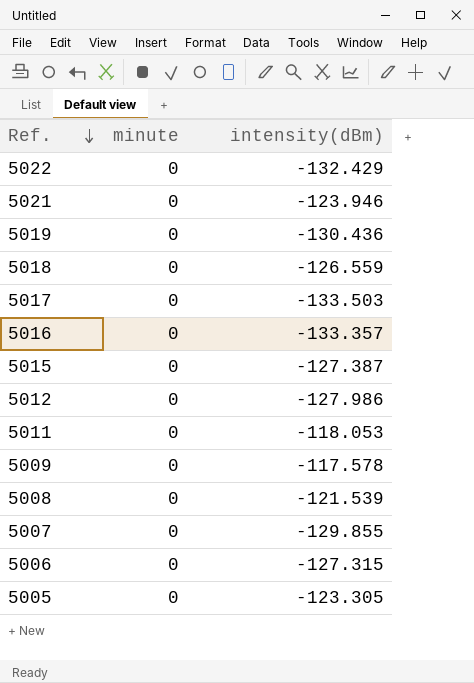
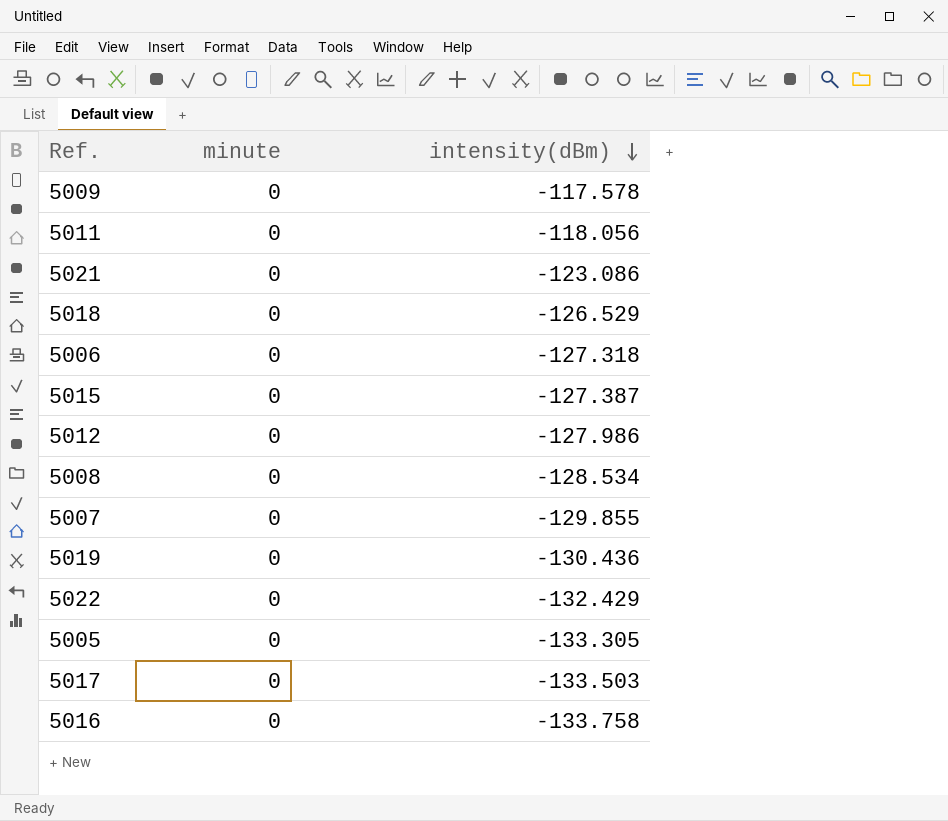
row order: Ref. descending -> intensity(dBm) descending
5011 | intensity(dBm): -118.053 -> -118.056
5021 | intensity(dBm): -123.946 -> -123.086
5018 | intensity(dBm): -126.559 -> -126.529
5006 | intensity(dBm): -127.315 -> -127.318
5008 | intensity(dBm): -121.539 -> -128.534
5005 | intensity(dBm): -123.305 -> -133.305
5016 | intensity(dBm): -133.357 -> -133.758

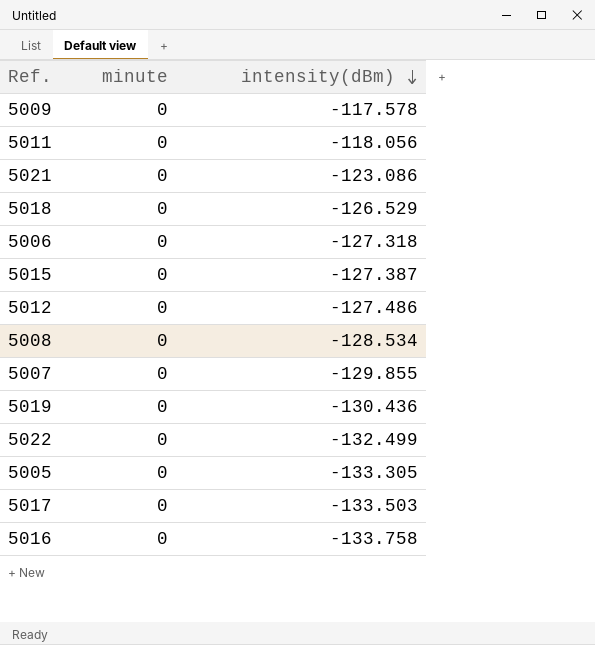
5012 | intensity(dBm): -127.986 -> -127.486
5022 | intensity(dBm): -132.429 -> -132.499

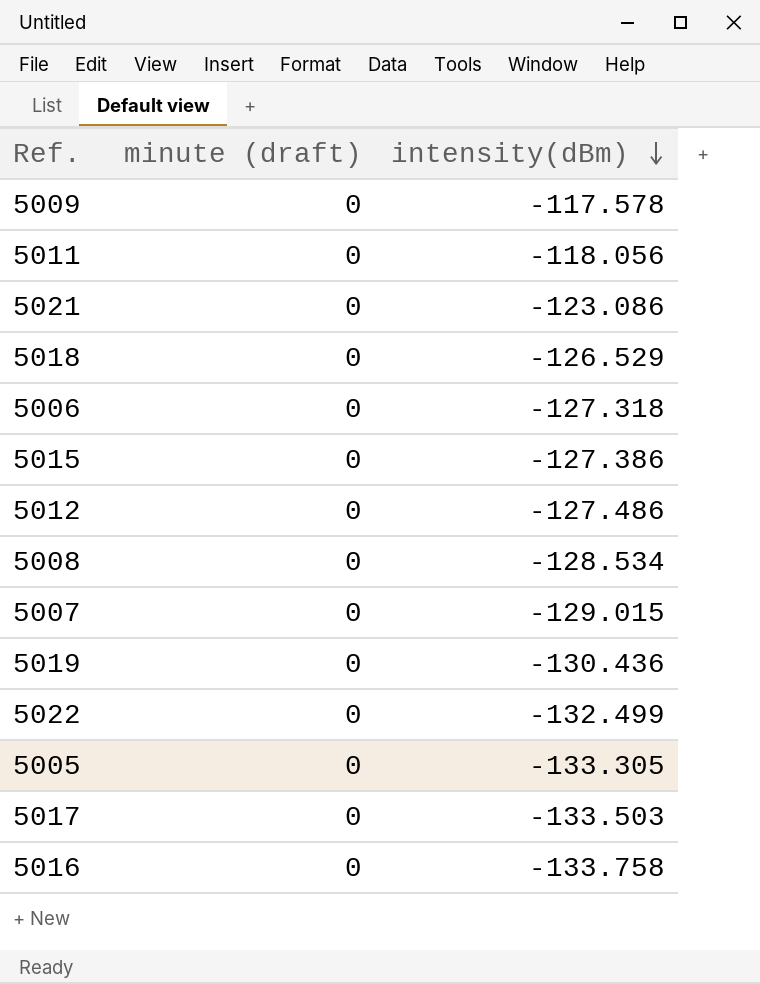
column name: minute -> minute (draft)
5015 | intensity(dBm): -127.387 -> -127.386
5007 | intensity(dBm): -129.855 -> -129.015

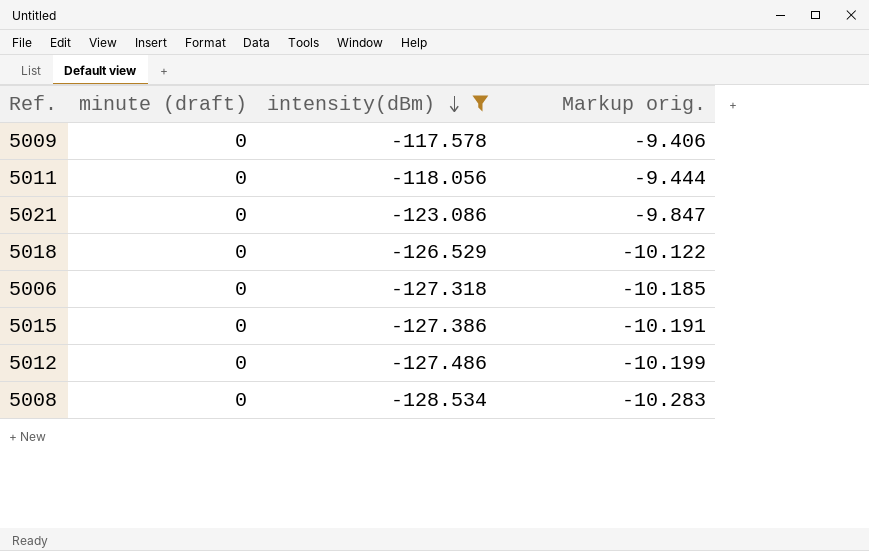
filter: none -> intensity(dBm) >= -128.534
column Markup orig. | formula: none -> [intensity(dBm)] * 0.08

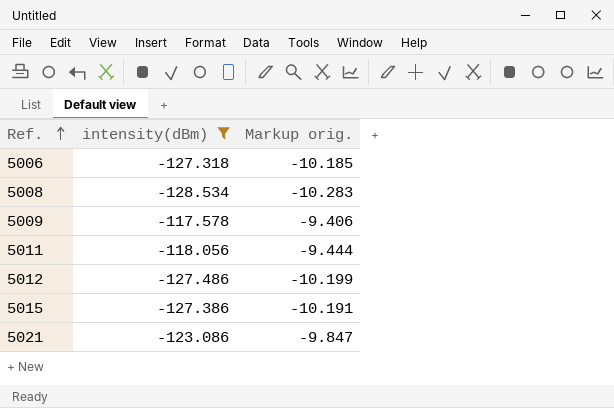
row order: intensity(dBm) descending -> Ref. ascending
column minute (draft) | position: 2 -> none
row 5018: 0 | -126.529 | -10.122 -> none

